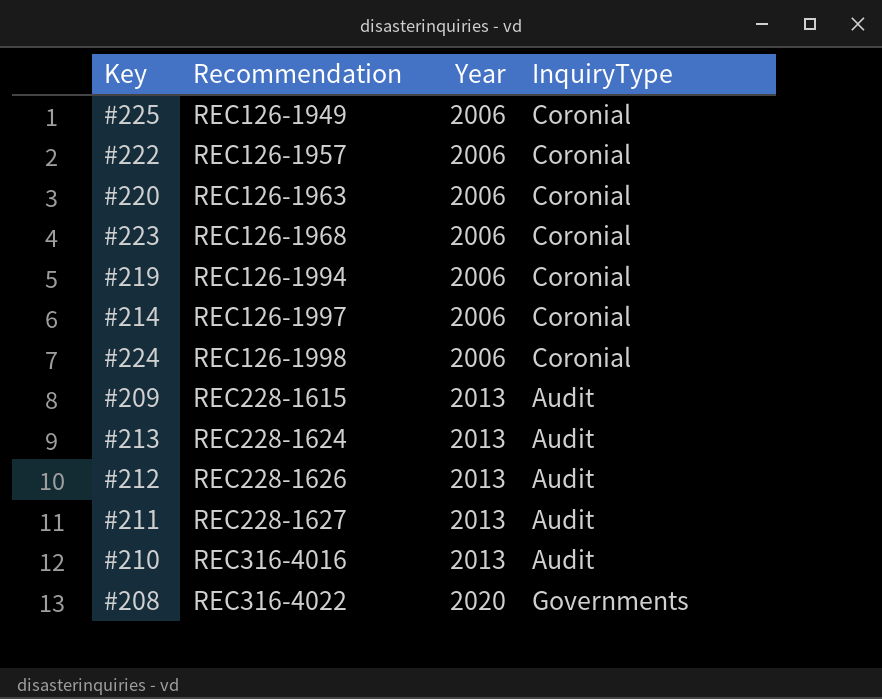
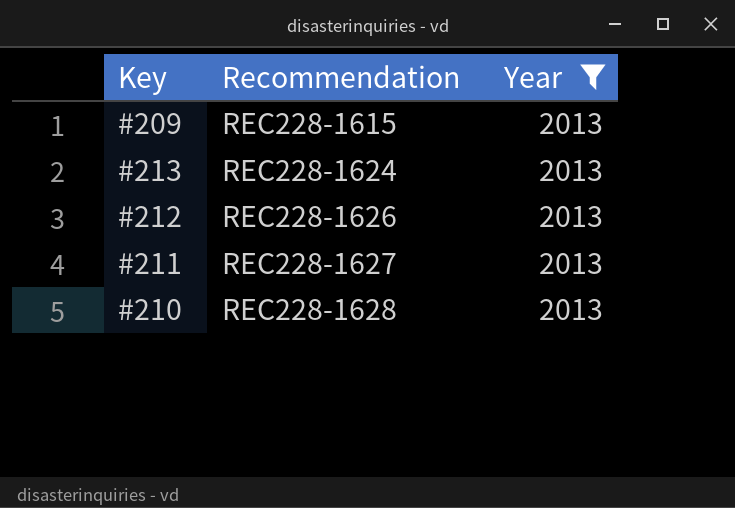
filter: none -> Year = 2013
column InquiryType | position: 4 -> none
#210 | Recommendation: REC316-4016 -> REC228-1628

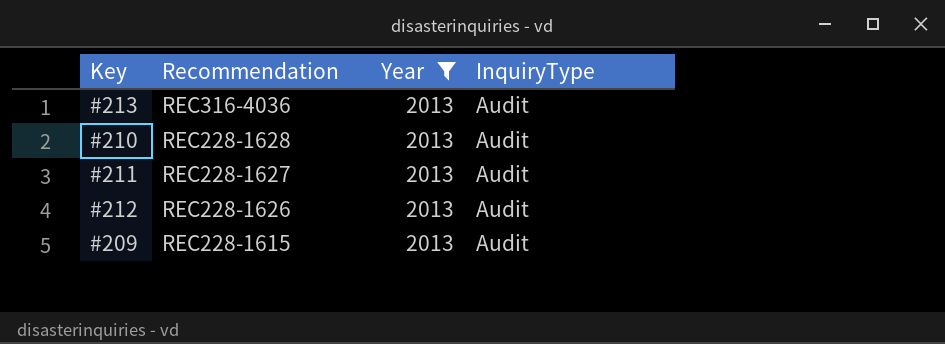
row order: Recommendation ascending -> Recommendation descending
column InquiryType | position: none -> 4
#213 | Recommendation: REC228-1624 -> REC316-4036

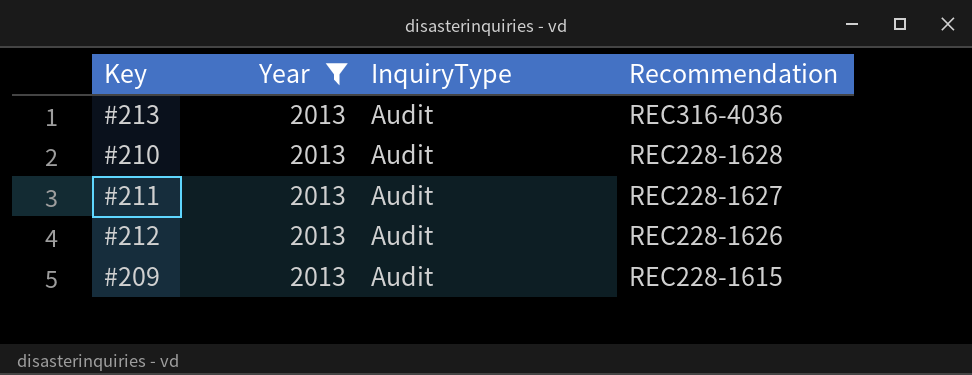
column Recommendation | position: 2 -> 4

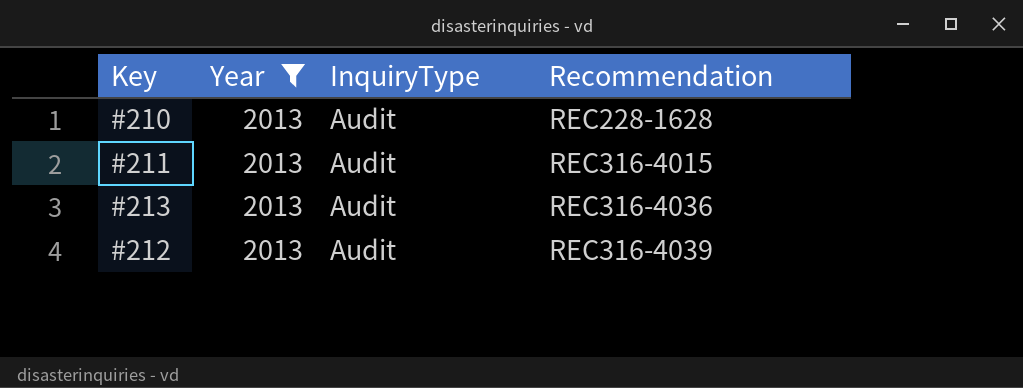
row order: Recommendation descending -> Recommendation ascending
row #209: 2013 | Audit | REC228-1615 -> none
#211 | Recommendation: REC228-1627 -> REC316-4015
#212 | Recommendation: REC228-1626 -> REC316-4039

